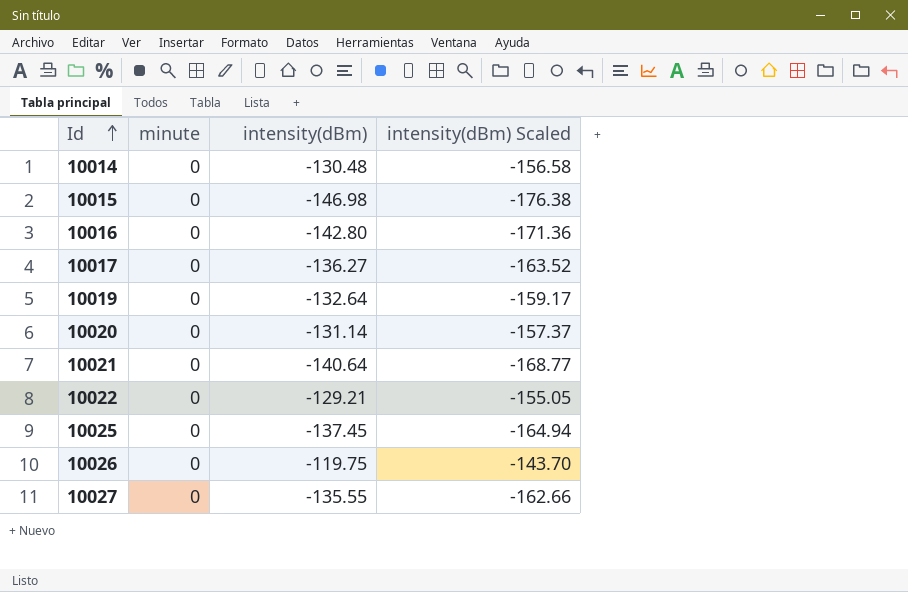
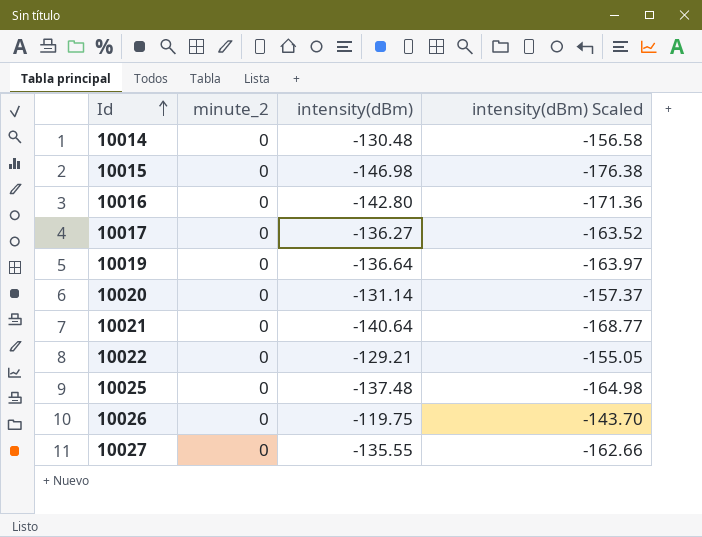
column name: minute -> minute_2
10019 | intensity(dBm): -132.64 -> -136.64
10019 | intensity(dBm) Scaled: -159.17 -> -163.97
10025 | intensity(dBm): -137.45 -> -137.48
10025 | intensity(dBm) Scaled: -164.94 -> -164.98

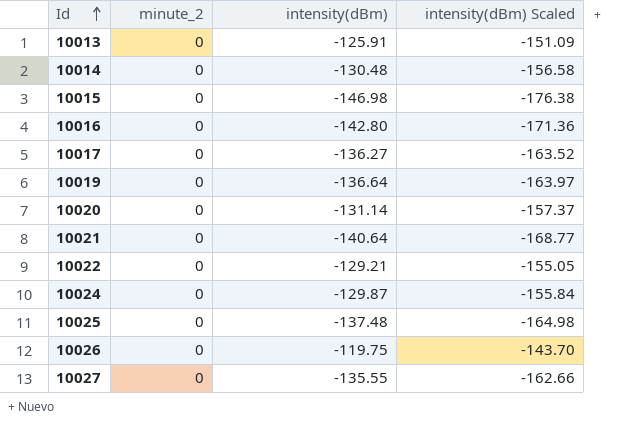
row 10013: none -> 0 | -125.91 | -151.09
row 10024: none -> 0 | -129.87 | -155.84

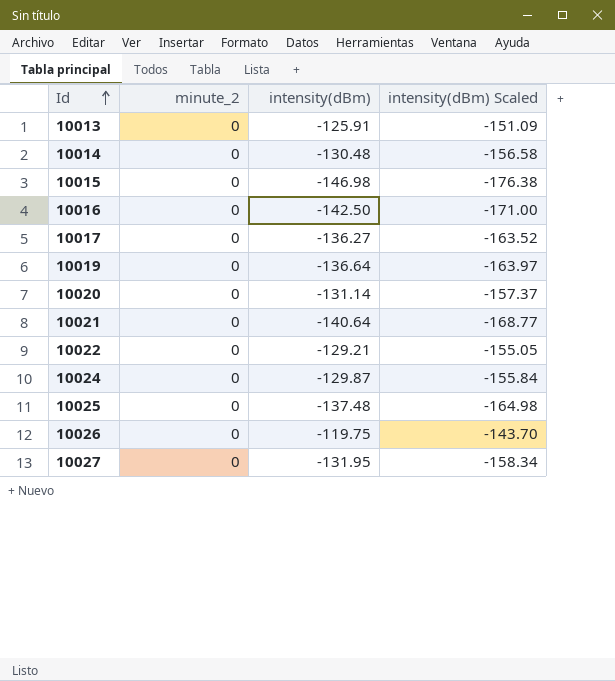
10016 | intensity(dBm): -142.80 -> -142.50
10016 | intensity(dBm) Scaled: -171.36 -> -171.00
10027 | intensity(dBm): -135.55 -> -131.95
10027 | intensity(dBm) Scaled: -162.66 -> -158.34

